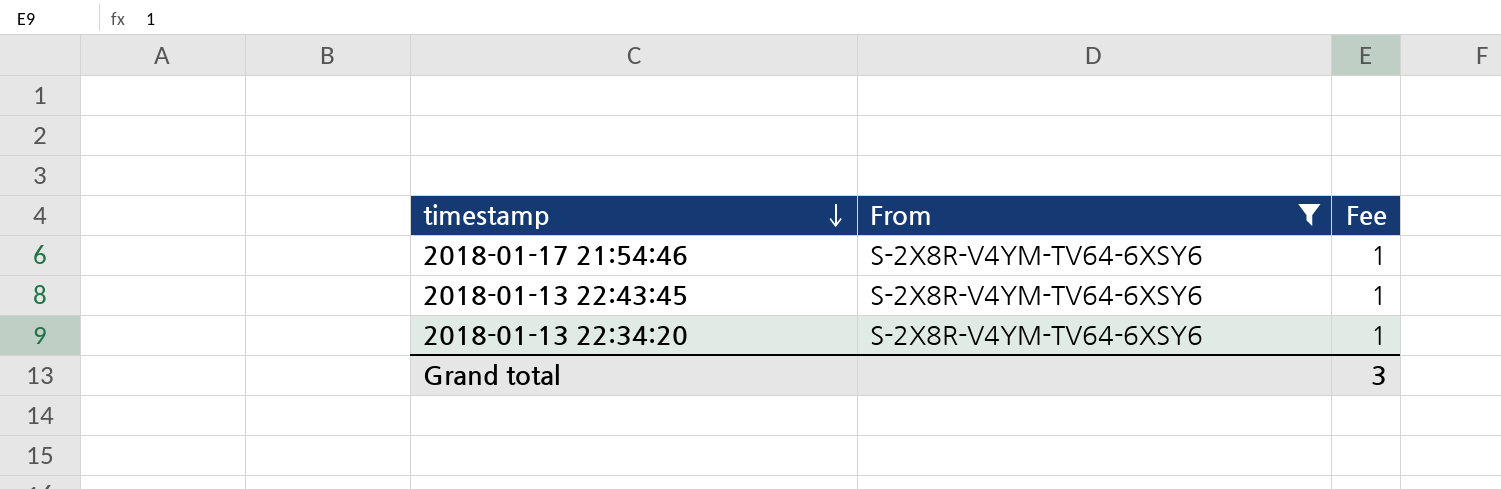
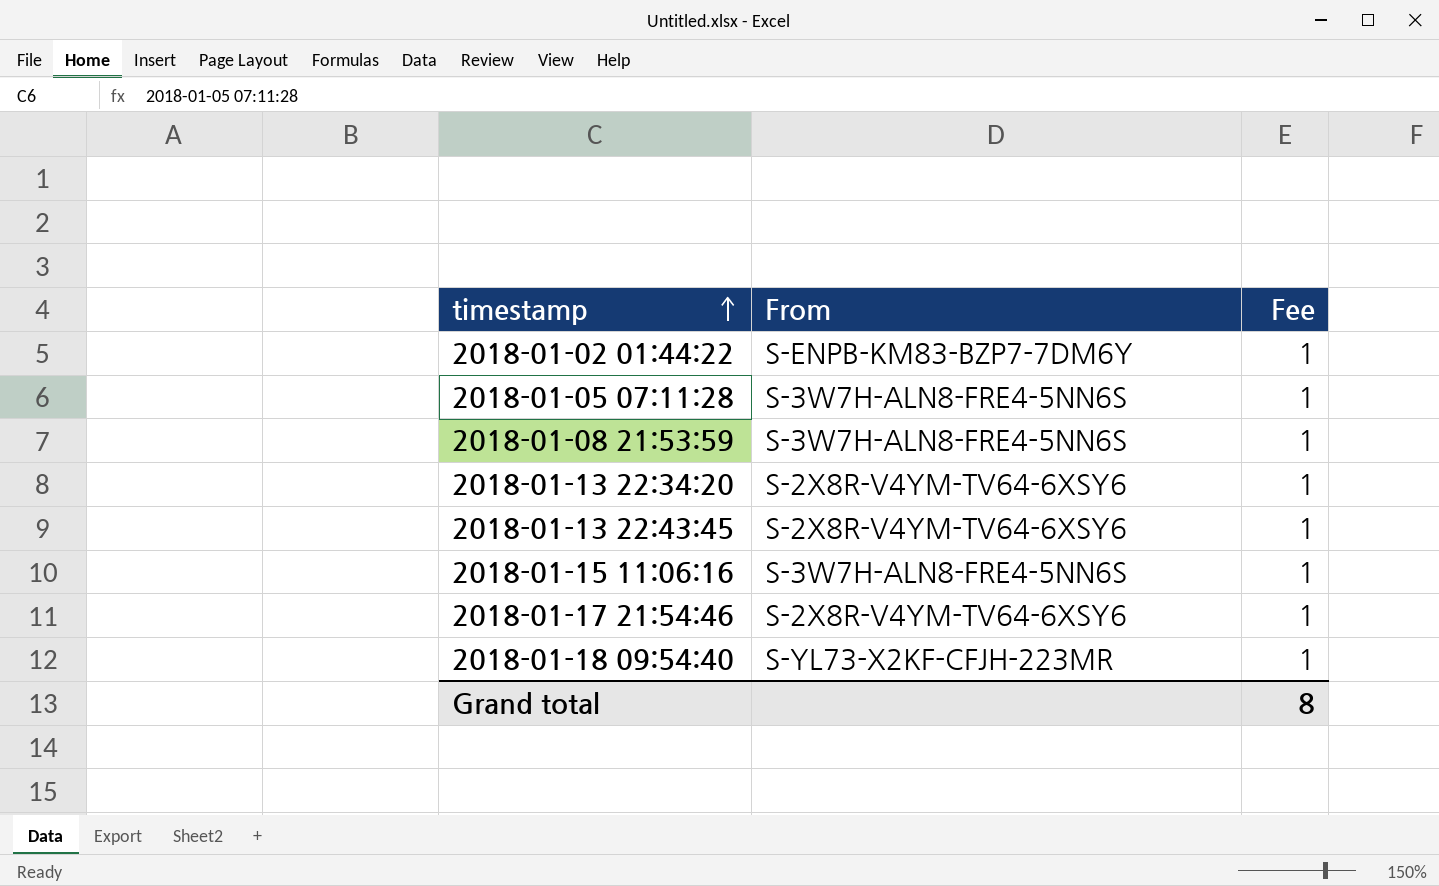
filter: From = S-2X8R-V4YM-TV64-6XSY6 -> none
row order: timestamp descending -> timestamp ascending
Grand total | Fee: 3 -> 8

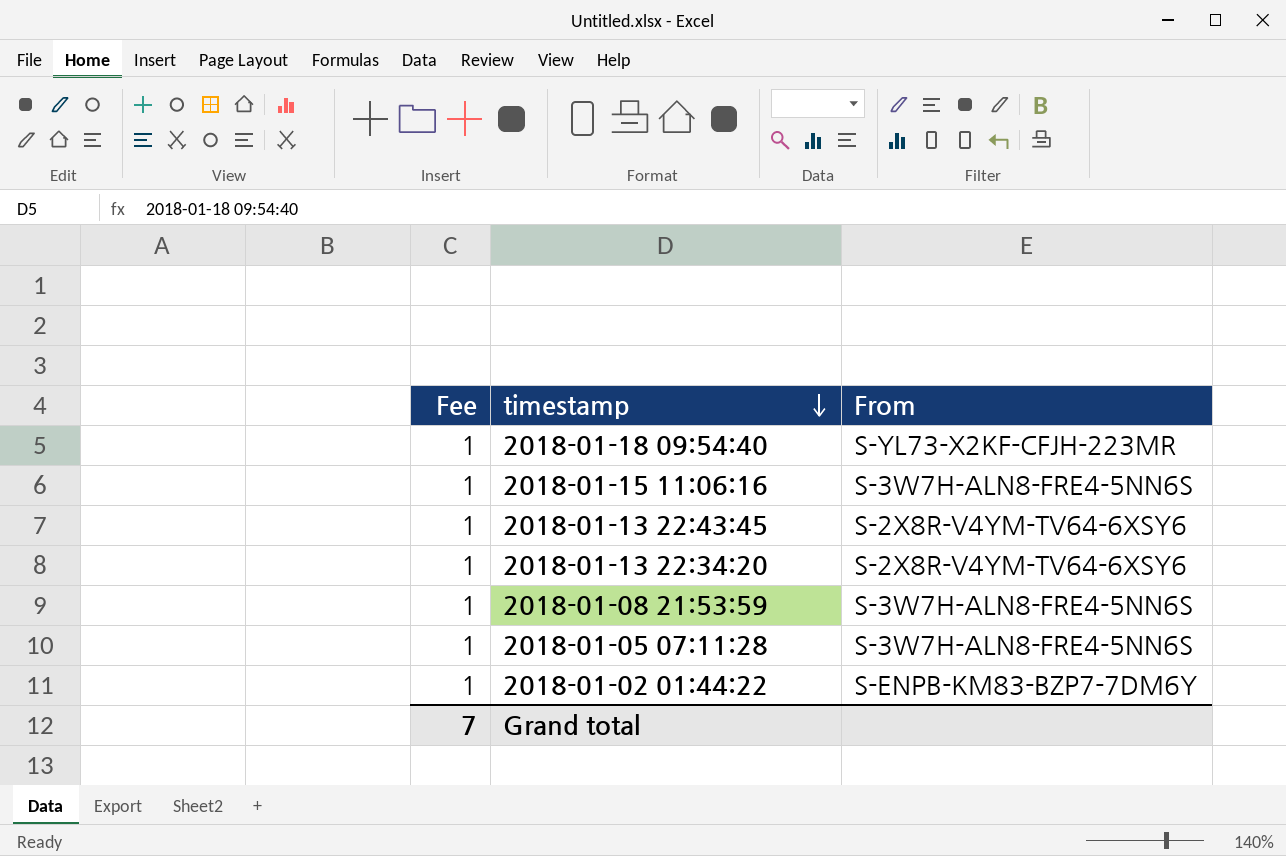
row order: timestamp ascending -> timestamp descending
column Fee | position: 3 -> 1
row 2018-01-17 21:54:46: S-2X8R-V4YM-TV64-6XSY6 | 1 -> none
Grand total | Fee: 8 -> 7

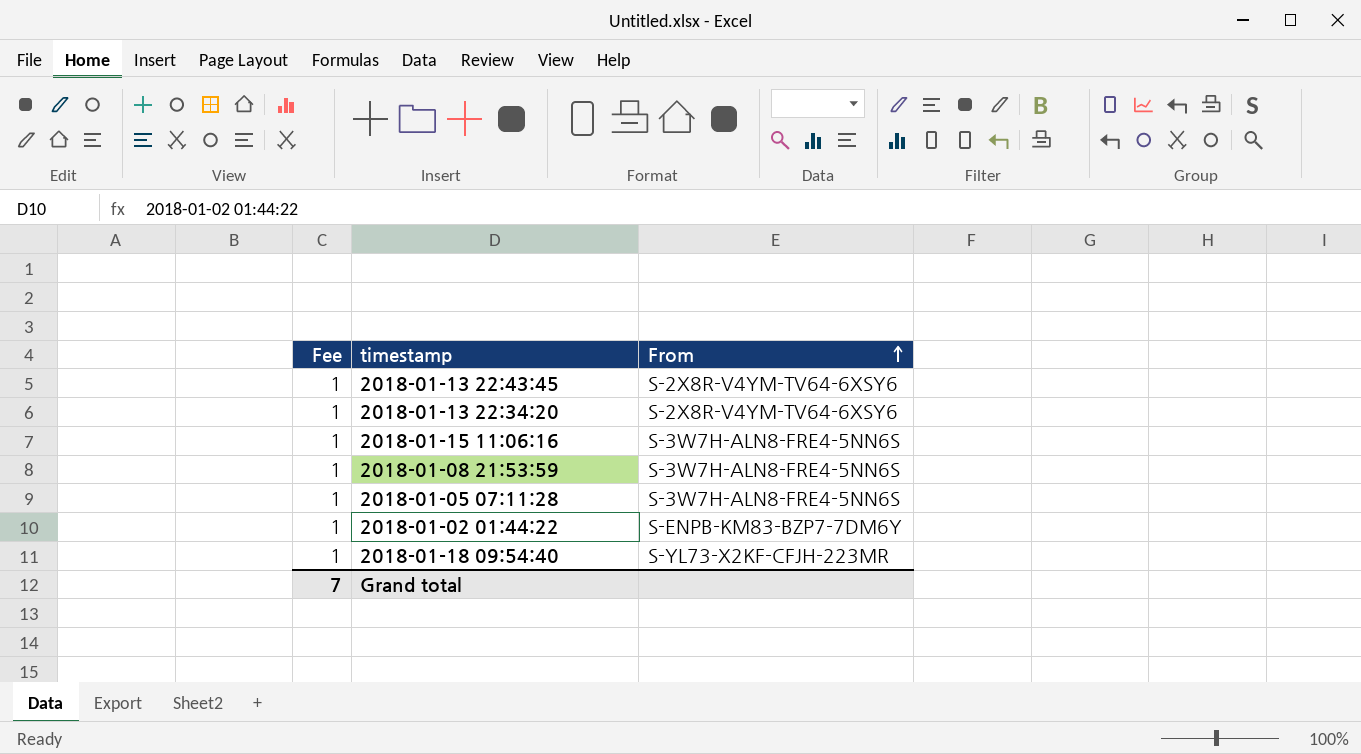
row order: timestamp descending -> From ascending

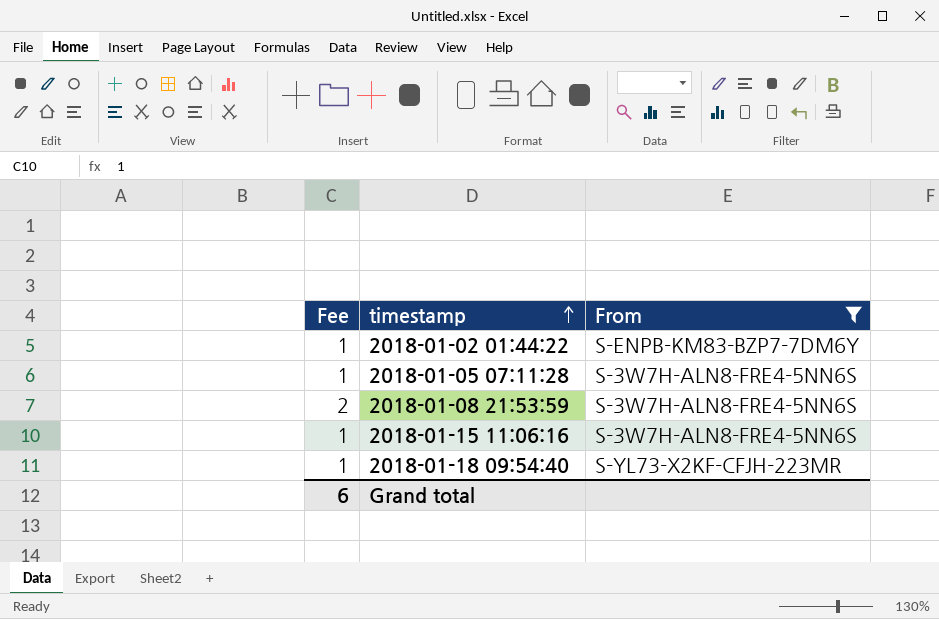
filter: none -> From != S-2X8R-V4YM-TV64-6XSY6
row order: From ascending -> timestamp ascending
2018-01-08 21:53:59 | Fee: 1 -> 2
Grand total | Fee: 7 -> 6

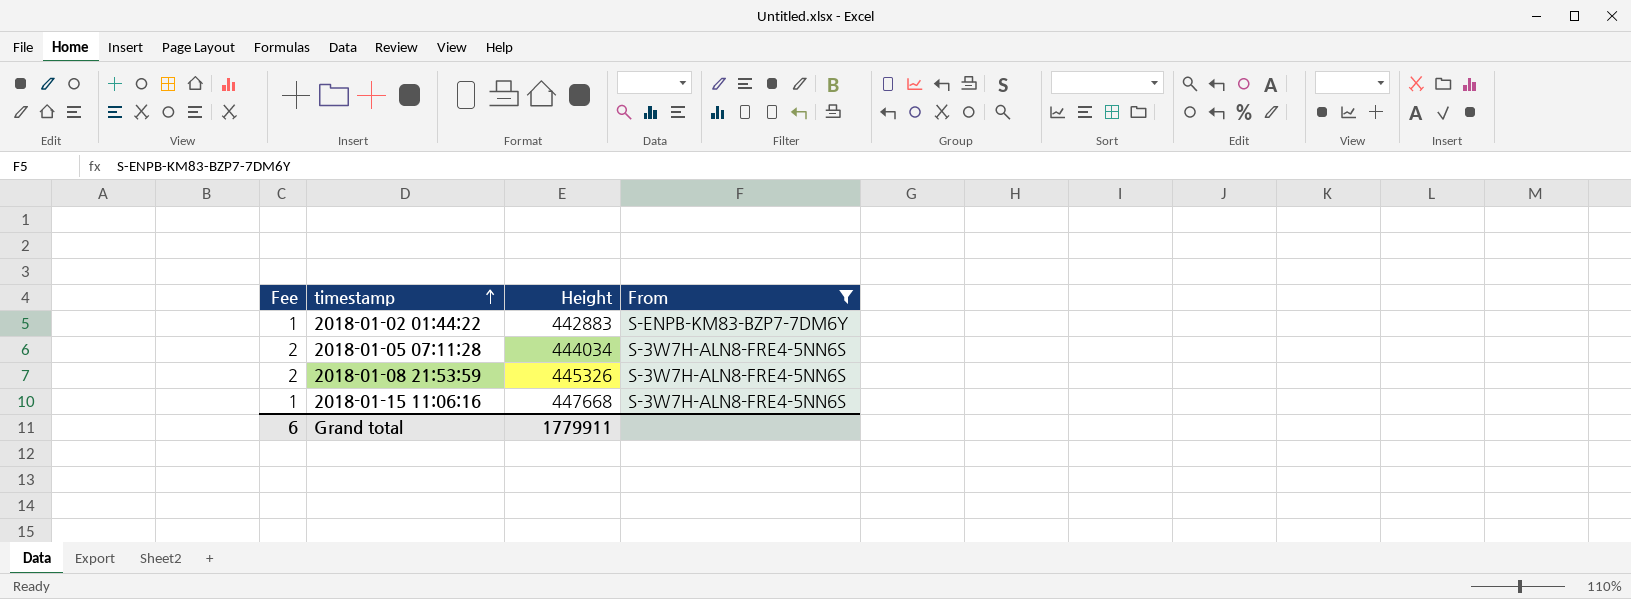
column Height | position: none -> 3
row 2018-01-18 09:54:40: 1 | S-YL73-X2KF-CFJH-223MR -> none
2018-01-05 07:11:28 | Fee: 1 -> 2

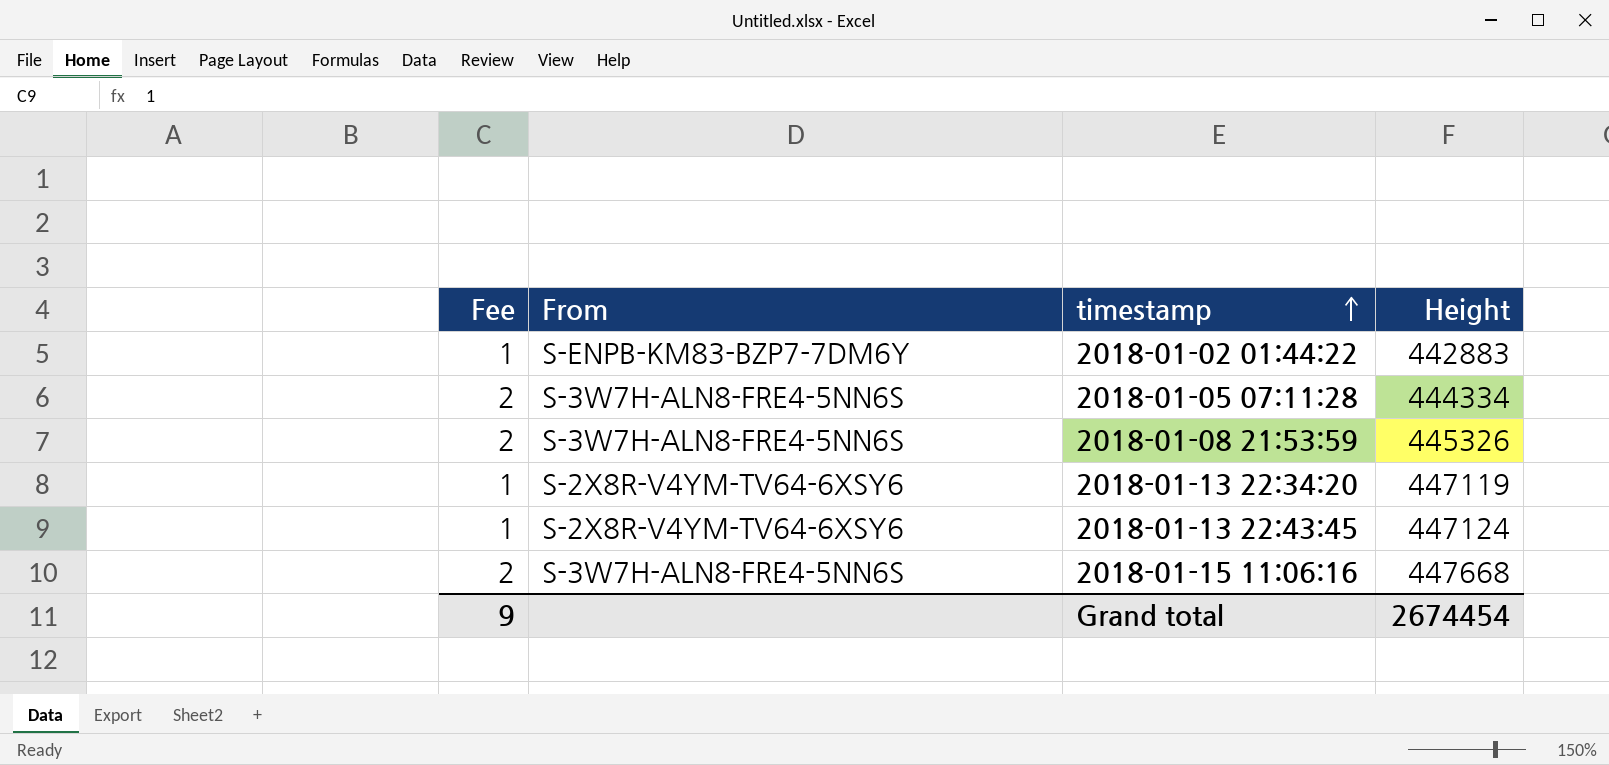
filter: From != S-2X8R-V4YM-TV64-6XSY6 -> none
column From | position: 4 -> 2
2018-01-05 07:11:28 | Height: 444034 -> 444334
2018-01-15 11:06:16 | Fee: 1 -> 2
Grand total | Fee: 6 -> 9
Grand total | Height: 1779911 -> 2674454

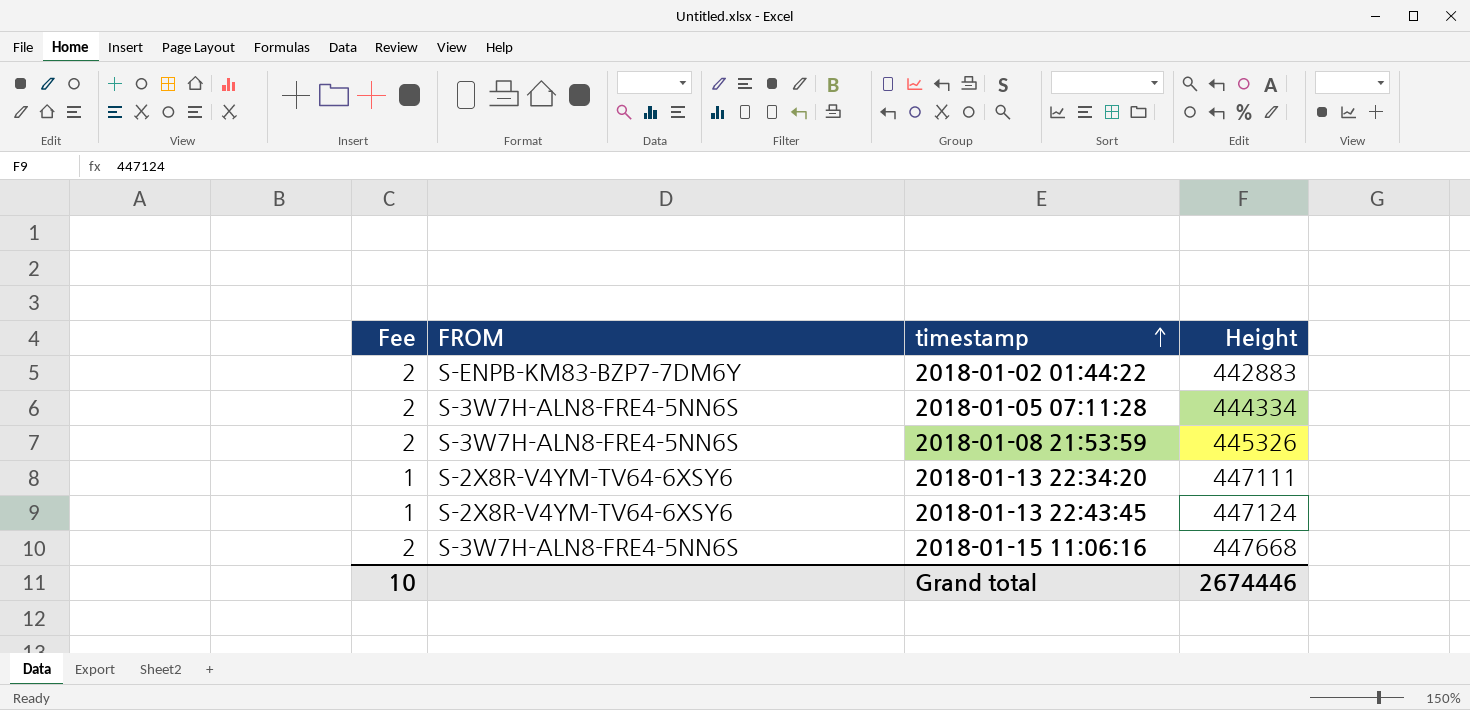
column name: From -> FROM
2018-01-02 01:44:22 | Fee: 1 -> 2
2018-01-13 22:34:20 | Height: 447119 -> 447111
Grand total | Fee: 9 -> 10
Grand total | Height: 2674454 -> 2674446

